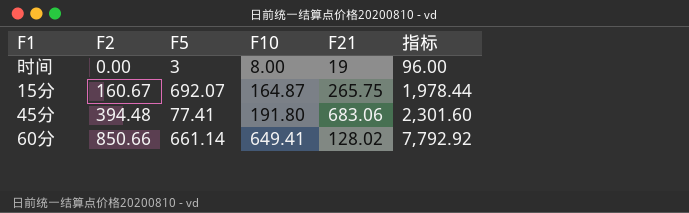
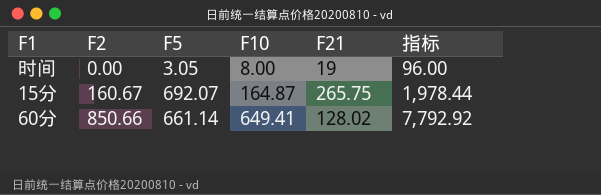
row 45分: 394.48 | 77.41 | 191.80 | 683.06 | 2,301.60 -> none
时间 | F5: 3 -> 3.05

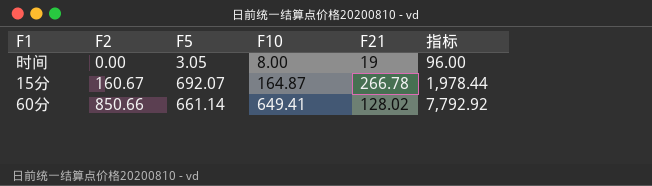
15分 | F21: 265.75 -> 266.78

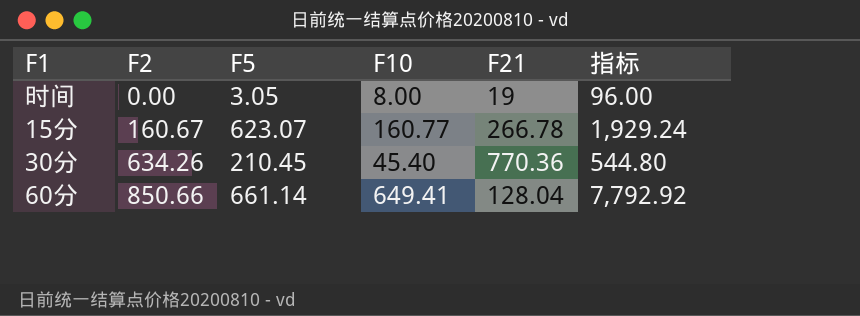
15分 | F5: 692.07 -> 623.07
15分 | F10: 164.87 -> 160.77
15分 | 指标: 1,978.44 -> 1,929.24
row 30分: none -> 634.26 | 210.45 | 45.40 | 770.36 | 544.80
60分 | F21: 128.02 -> 128.04

